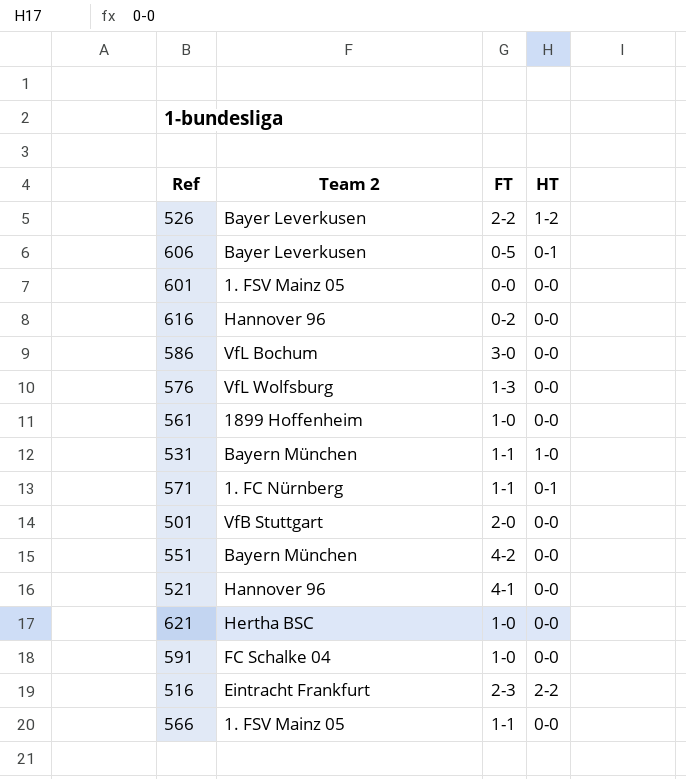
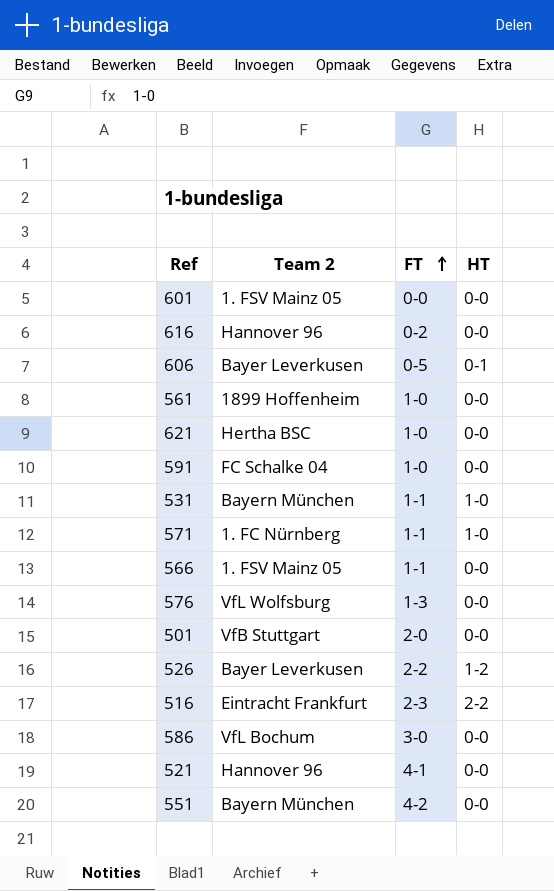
row order: none -> FT ascending
571 | HT: 0-1 -> 1-0

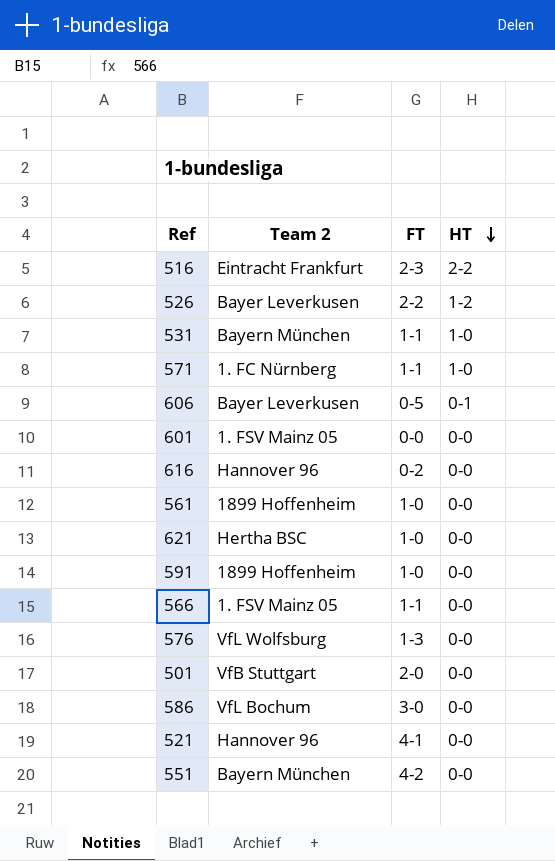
row order: FT ascending -> HT descending
591 | Team 2: FC Schalke 04 -> 1899 Hoffenheim

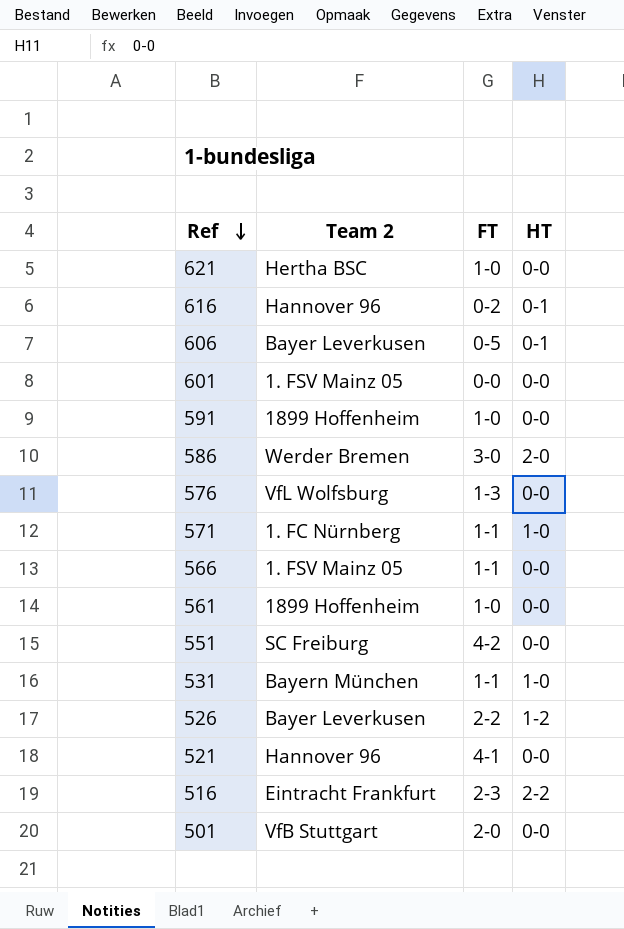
row order: HT descending -> Ref descending
616 | HT: 0-0 -> 0-1
586 | Team 2: VfL Bochum -> Werder Bremen
586 | HT: 0-0 -> 2-0
551 | Team 2: Bayern München -> SC Freiburg

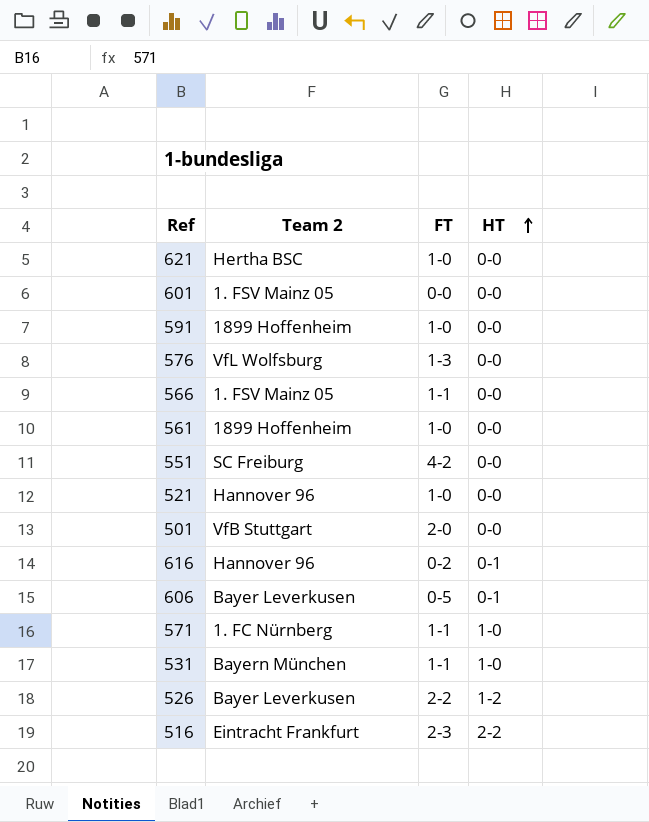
row order: Ref descending -> HT ascending
row 586: Werder Bremen | 3-0 | 2-0 -> none
521 | FT: 4-1 -> 1-0

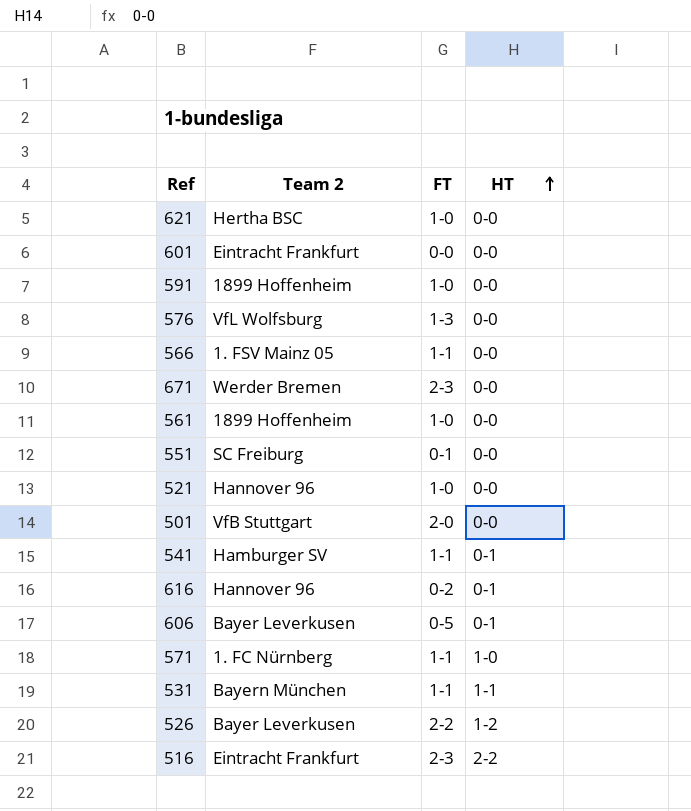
601 | Team 2: 1. FSV Mainz 05 -> Eintracht Frankfurt
row 671: none -> Werder Bremen | 2-3 | 0-0
551 | FT: 4-2 -> 0-1
row 541: none -> Hamburger SV | 1-1 | 0-1
531 | HT: 1-0 -> 1-1

